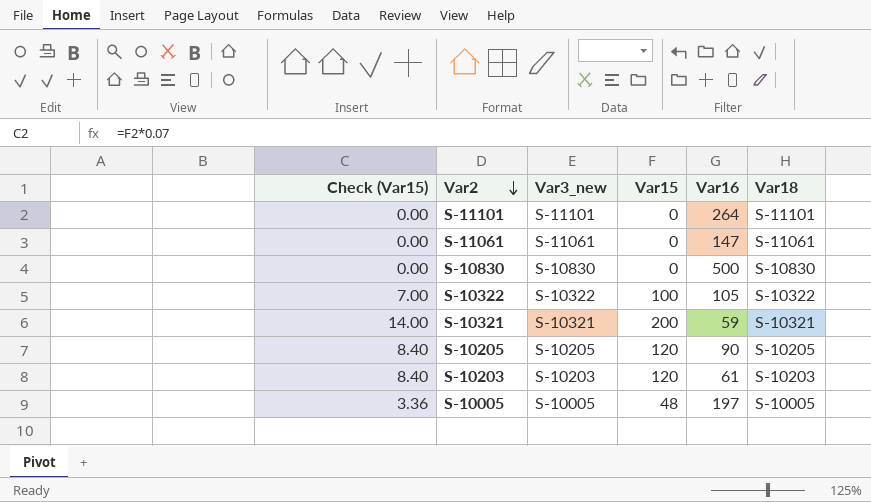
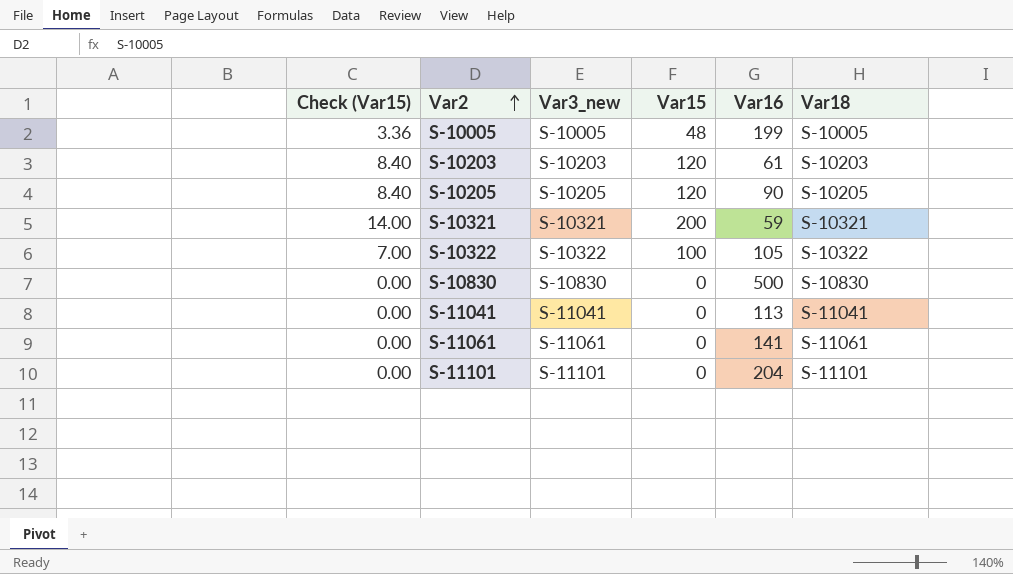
row order: Var2 descending -> Var2 ascending
S-10005 | Var16: 197 -> 199
row S-11041: none -> 0.00 | S-11041 | 0 | 113 | S-11041
S-11061 | Var16: 147 -> 141
S-11101 | Var16: 264 -> 204

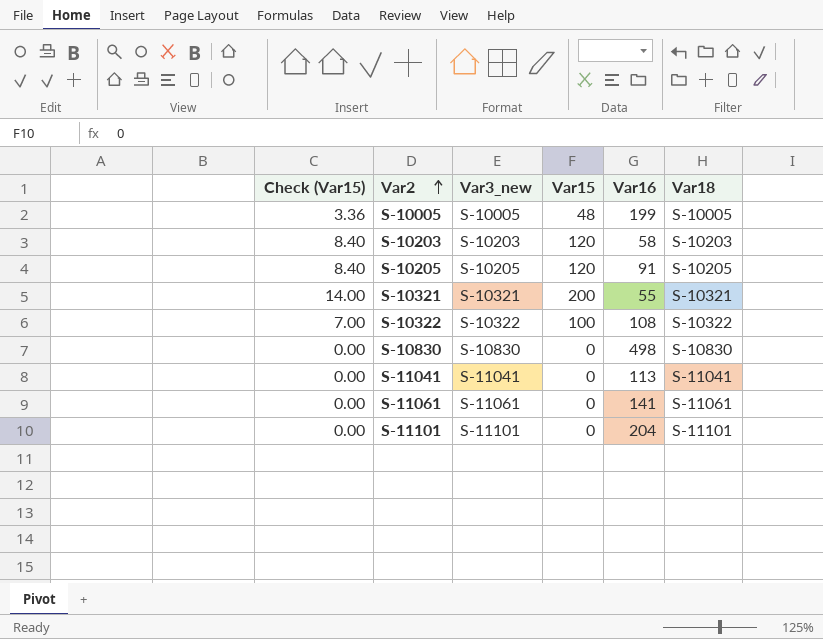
S-10203 | Var16: 61 -> 58
S-10205 | Var16: 90 -> 91
S-10321 | Var16: 59 -> 55
S-10322 | Var16: 105 -> 108
S-10830 | Var16: 500 -> 498

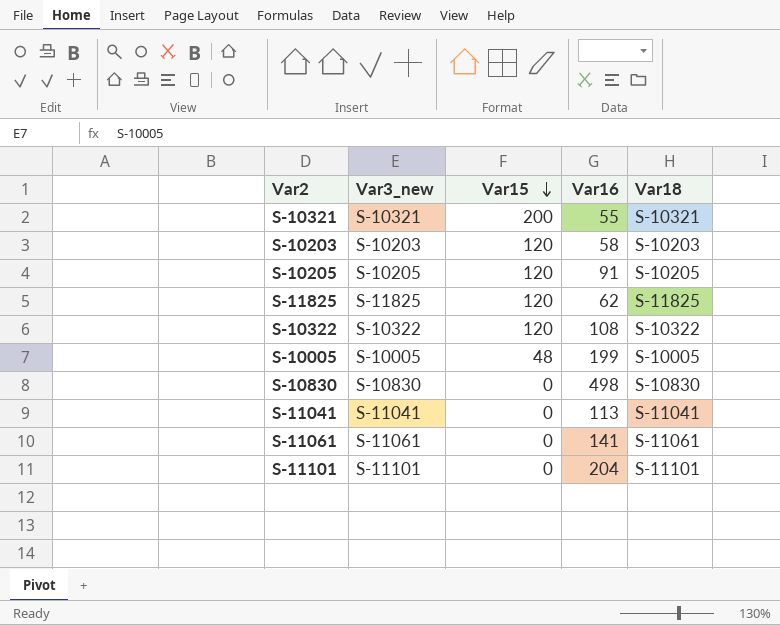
row order: Var2 ascending -> Var15 descending
column Check (Var15) | formula: [Var15] * 0.07 -> none
row S-11825: none -> S-11825 | 120 | 62 | S-11825
S-10322 | Var15: 100 -> 120

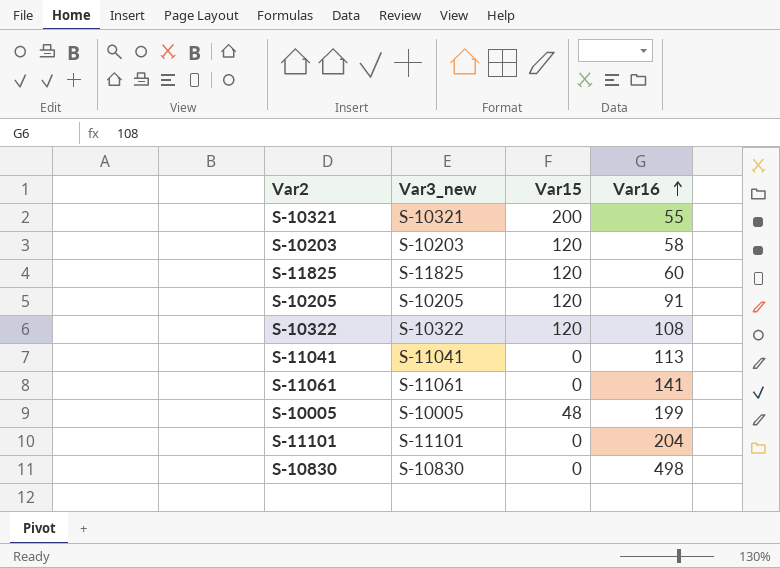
row order: Var15 descending -> Var16 ascending
column Var18 | position: 5 -> none
S-11825 | Var16: 62 -> 60

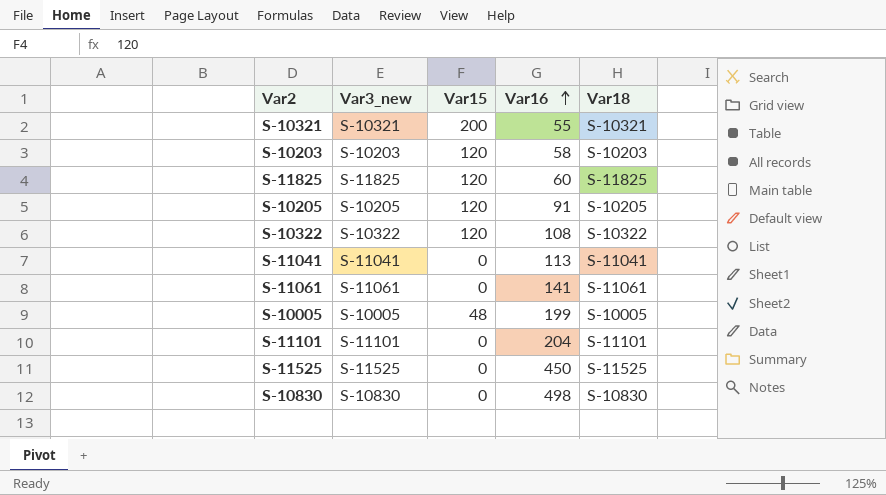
column Var18 | position: none -> 5
row S-11525: none -> S-11525 | 0 | 450 | S-11525

